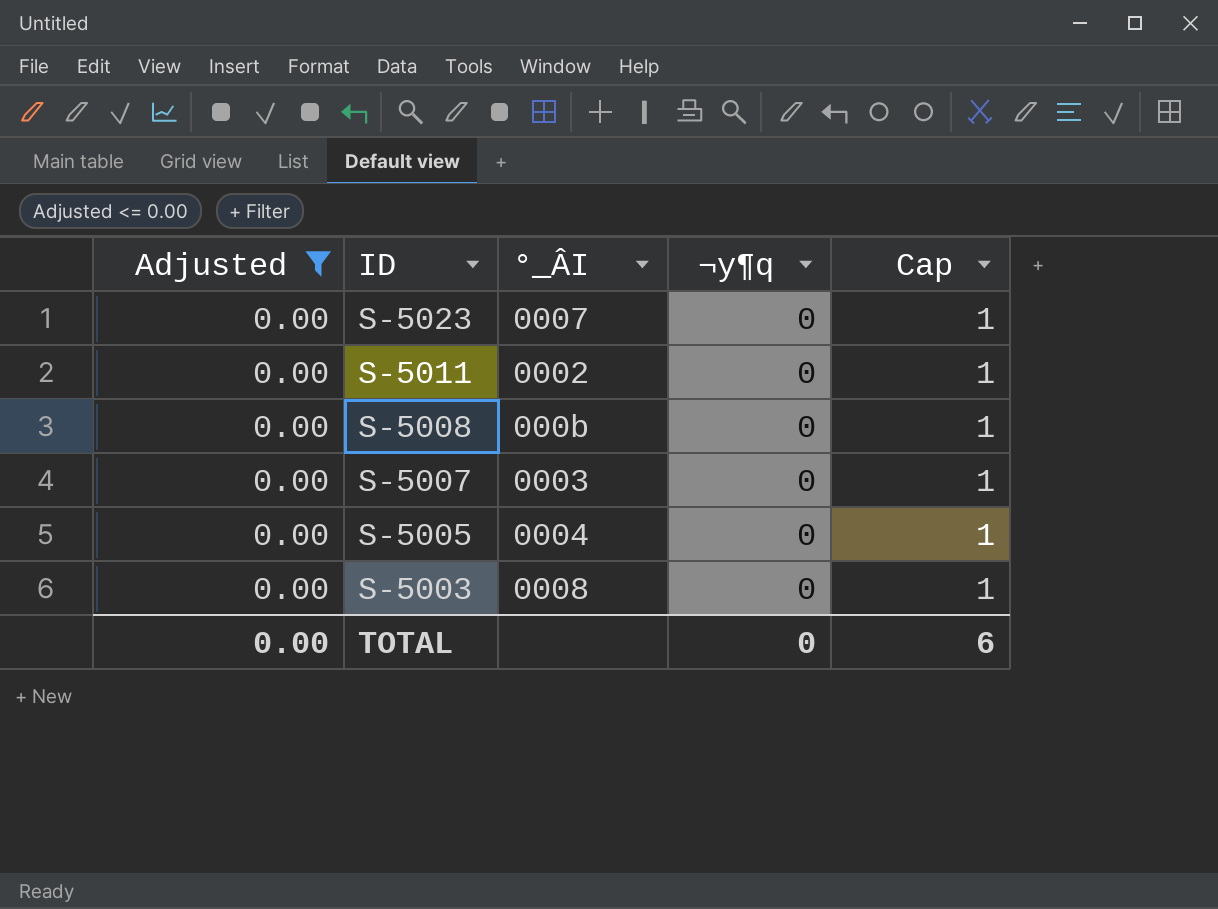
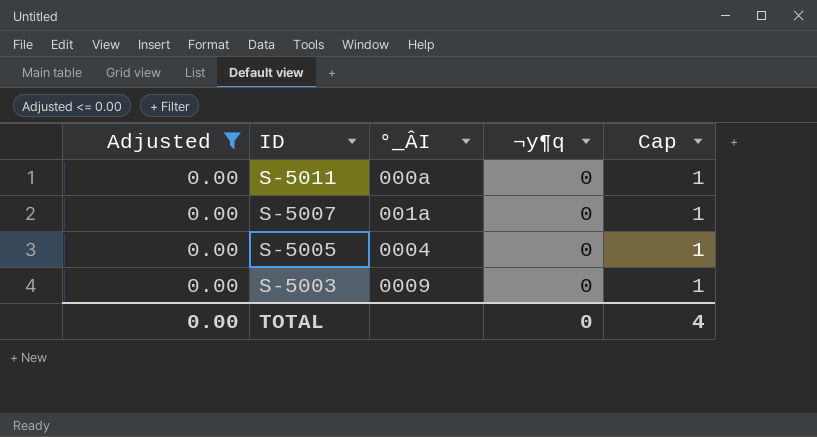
row S-5023: 0.00 | 0007 | 0 | 1 -> none
row S-5008: 0.00 | 000b | 0 | 1 -> none
S-5011 | °_ÂI: 0002 -> 000a
S-5007 | °_ÂI: 0003 -> 001a
S-5003 | °_ÂI: 0008 -> 0009
TOTAL | Cap: 6 -> 4

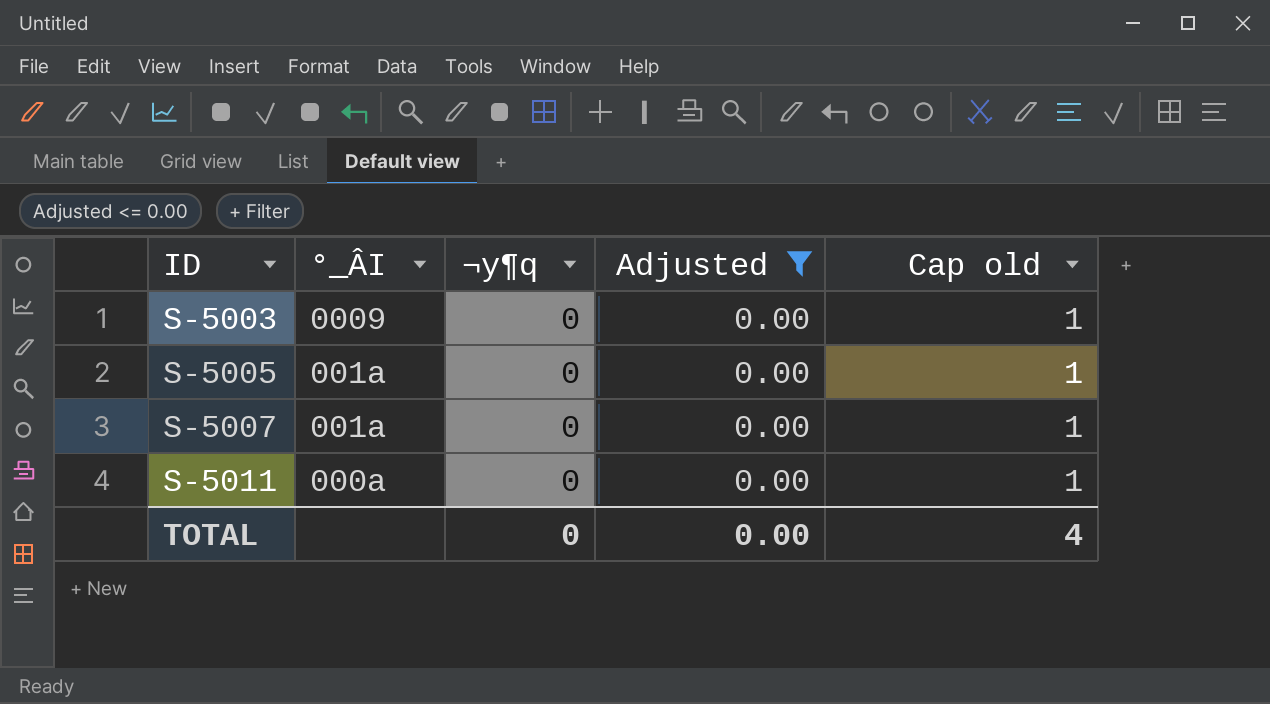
row order: ID descending -> ID ascending
column Adjusted | position: 1 -> 4
column name: Cap -> Cap old
S-5005 | °_ÂI: 0004 -> 001a

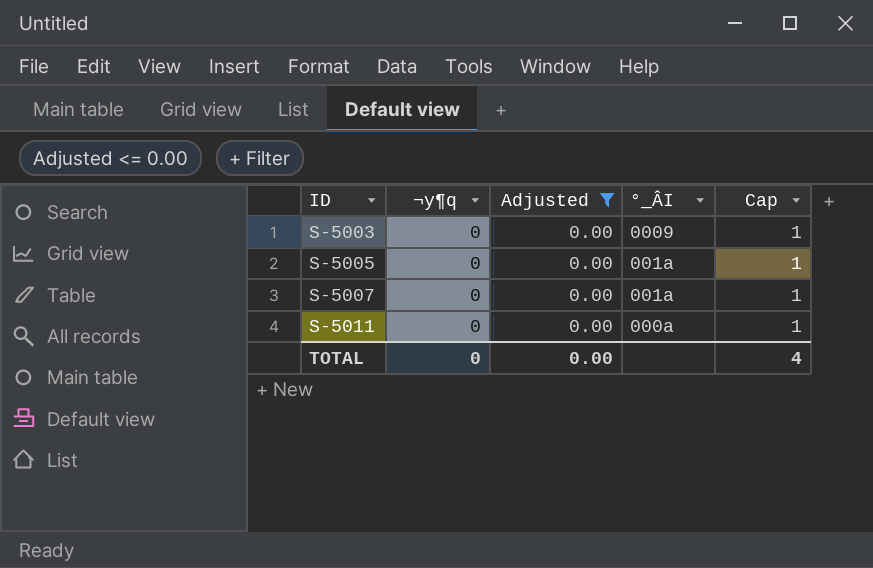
column °_ÂI | position: 2 -> 4
column name: Cap old -> Cap

